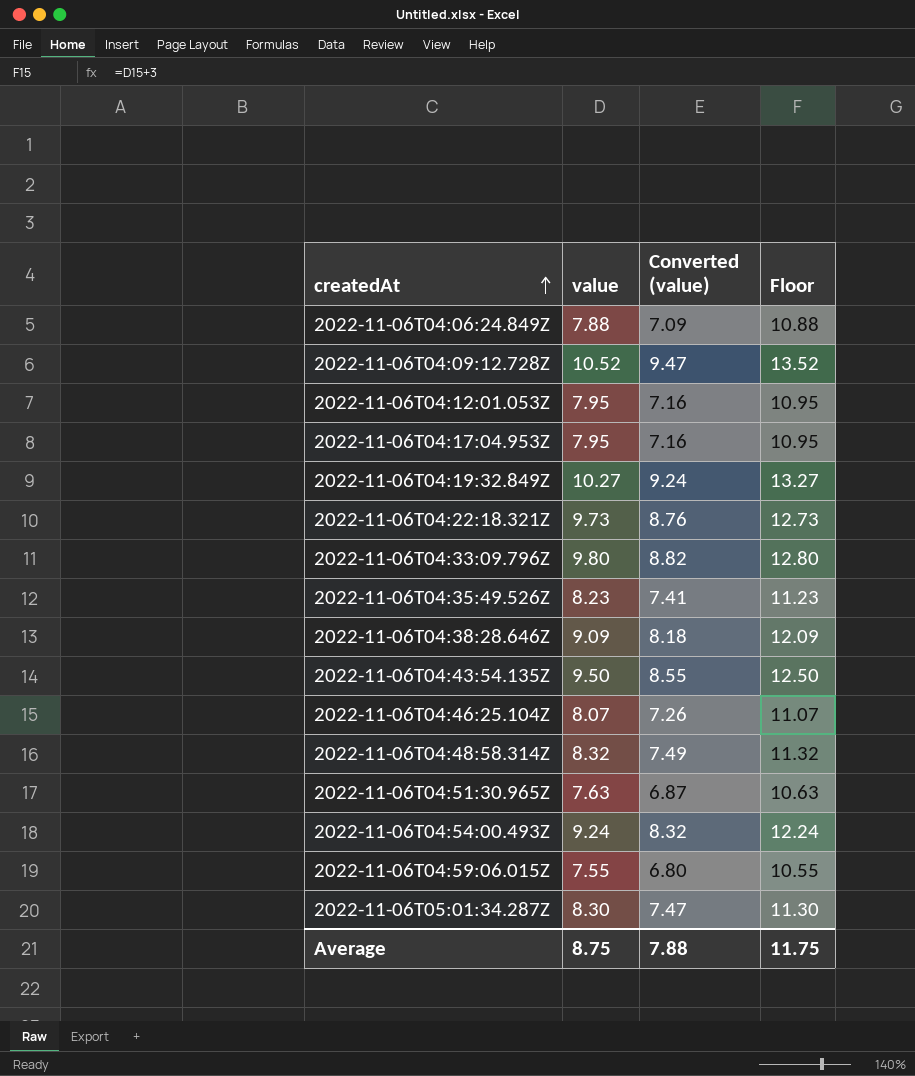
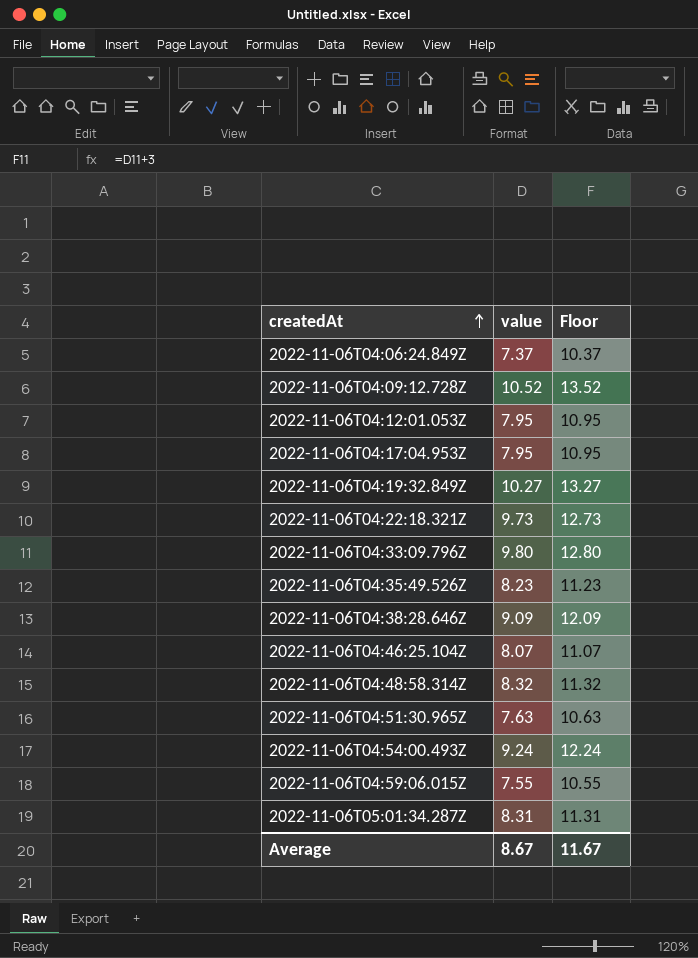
column Converted (value) | formula: [value] * 0.9 -> none
row 2022-11-06T04:43:54.135Z: 9.50 | 8.55 | 12.50 -> none
2022-11-06T04:06:24.849Z | value: 7.88 -> 7.37
2022-11-06T04:06:24.849Z | Floor: 10.88 -> 10.37
2022-11-06T05:01:34.287Z | value: 8.30 -> 8.31
2022-11-06T05:01:34.287Z | Floor: 11.30 -> 11.31
Average | value: 8.75 -> 8.67
Average | Floor: 11.75 -> 11.67

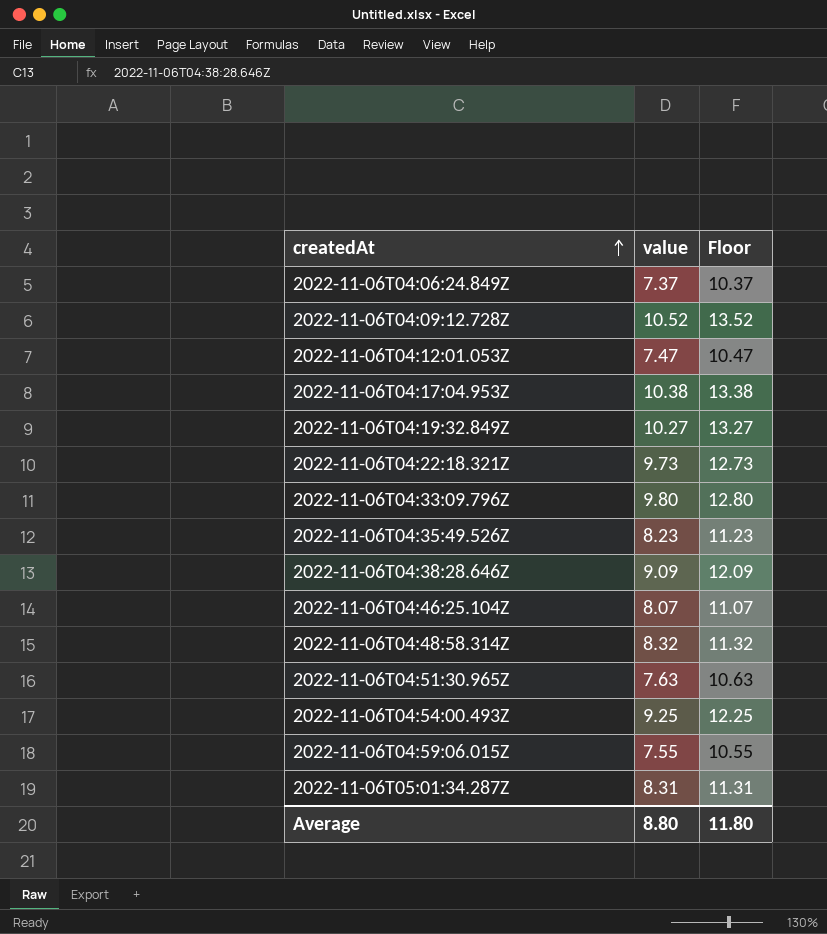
2022-11-06T04:12:01.053Z | value: 7.95 -> 7.47
2022-11-06T04:12:01.053Z | Floor: 10.95 -> 10.47
2022-11-06T04:17:04.953Z | value: 7.95 -> 10.38
2022-11-06T04:17:04.953Z | Floor: 10.95 -> 13.38
2022-11-06T04:54:00.493Z | value: 9.24 -> 9.25
2022-11-06T04:54:00.493Z | Floor: 12.24 -> 12.25
Average | value: 8.67 -> 8.80
Average | Floor: 11.67 -> 11.80

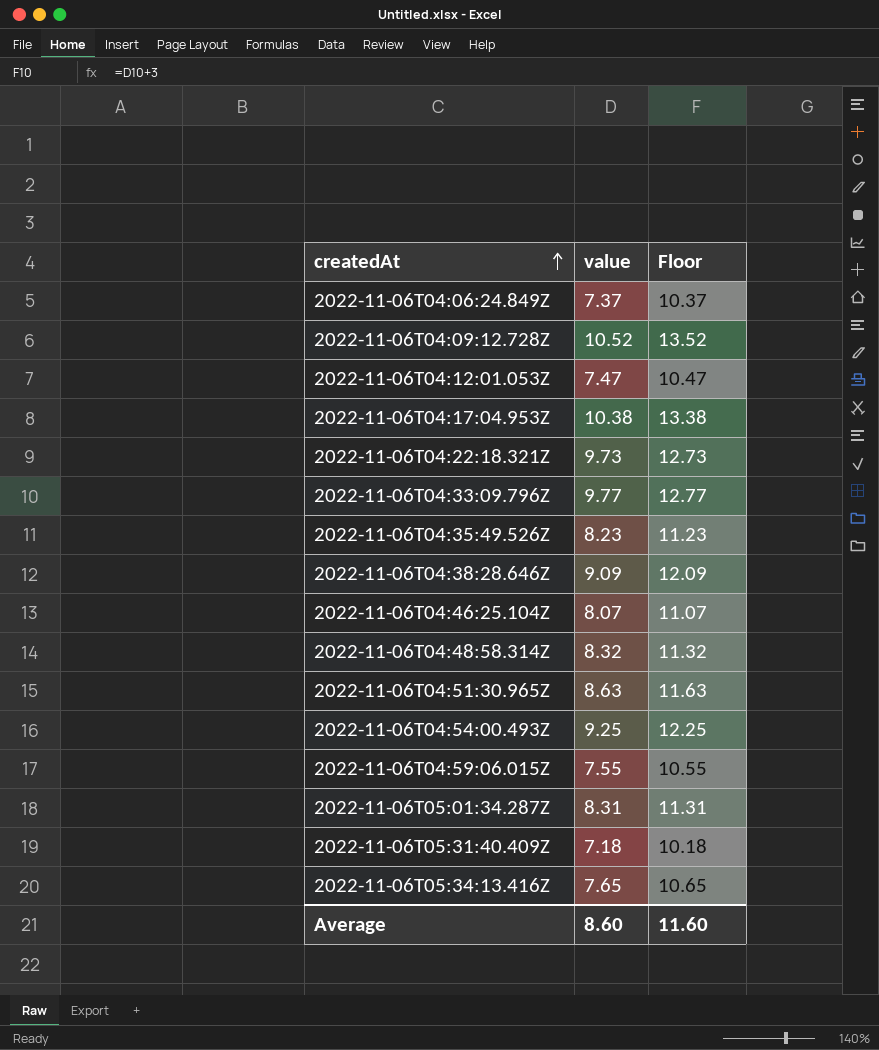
row 2022-11-06T04:19:32.849Z: 10.27 | 13.27 -> none
2022-11-06T04:33:09.796Z | value: 9.80 -> 9.77
2022-11-06T04:33:09.796Z | Floor: 12.80 -> 12.77
2022-11-06T04:51:30.965Z | value: 7.63 -> 8.63
2022-11-06T04:51:30.965Z | Floor: 10.63 -> 11.63
row 2022-11-06T05:31:40.409Z: none -> 7.18 | 10.18
row 2022-11-06T05:34:13.416Z: none -> 7.65 | 10.65
Average | value: 8.80 -> 8.60
Average | Floor: 11.80 -> 11.60

